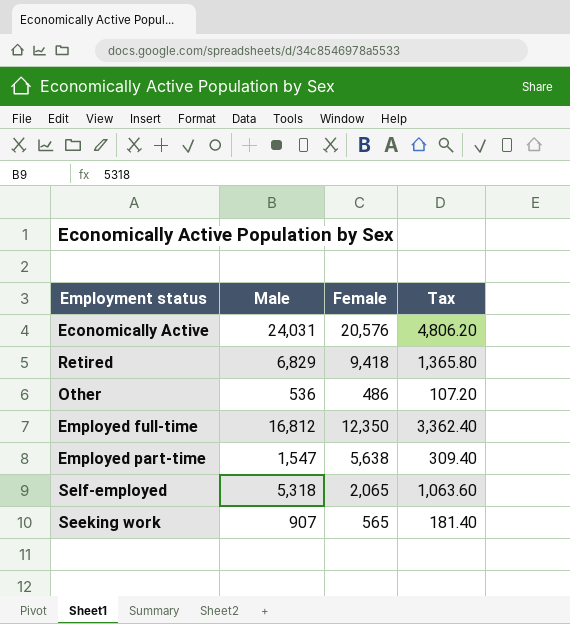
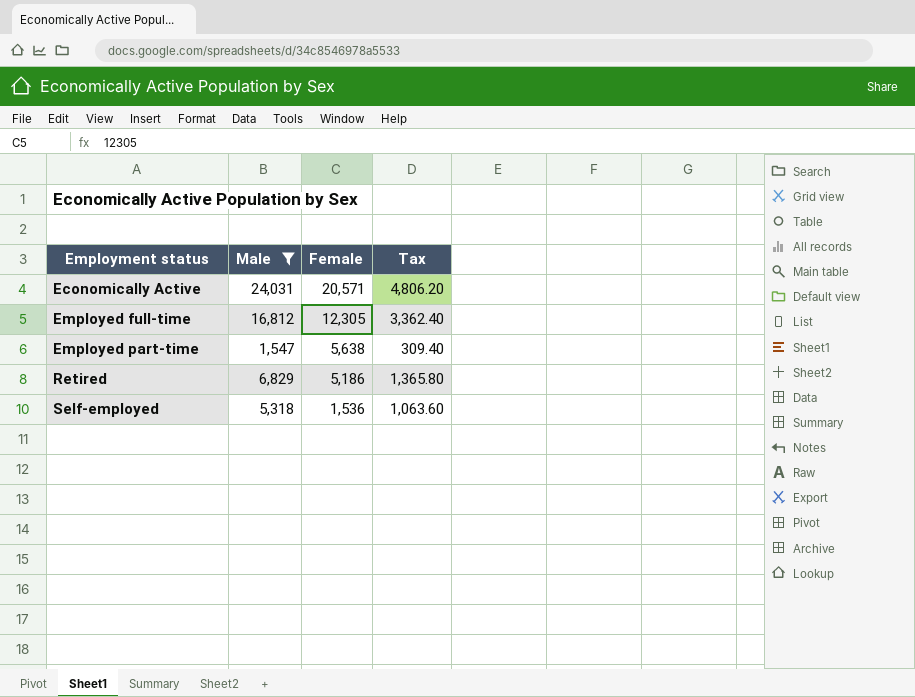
filter: none -> Male >= 1,547
row order: none -> Employment status ascending
Economically Active | Female: 20,576 -> 20,571
Employed full-time | Female: 12,350 -> 12,305
Retired | Female: 9,418 -> 5,186
Self-employed | Female: 2,065 -> 1,536

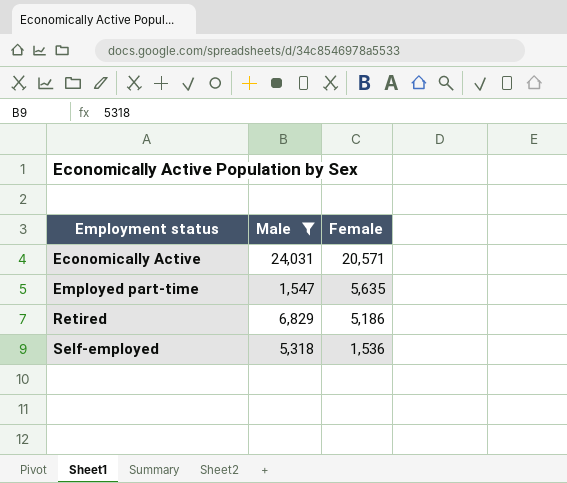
column Tax | formula: [Male] * 0.2 -> none
row Employed full-time: 16,812 | 12,305 | 3,362.40 -> none
Employed part-time | Female: 5,638 -> 5,635

